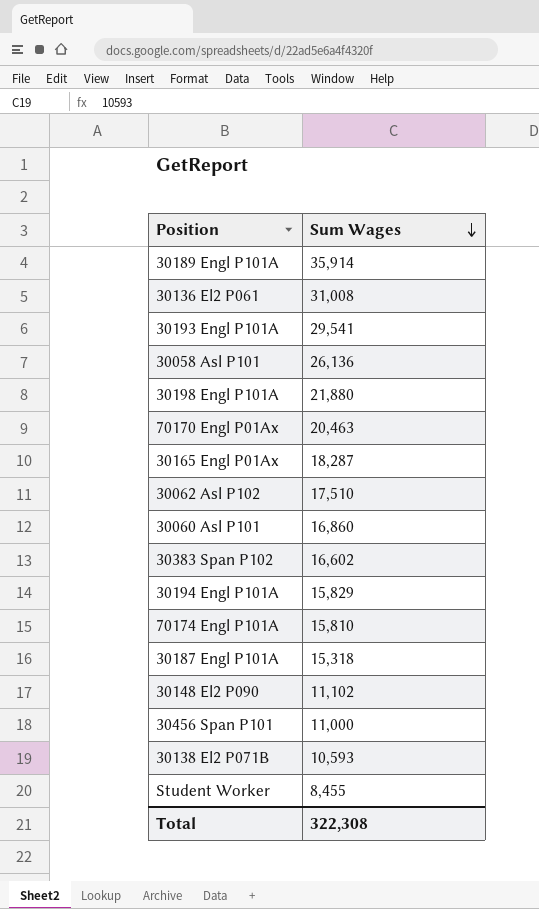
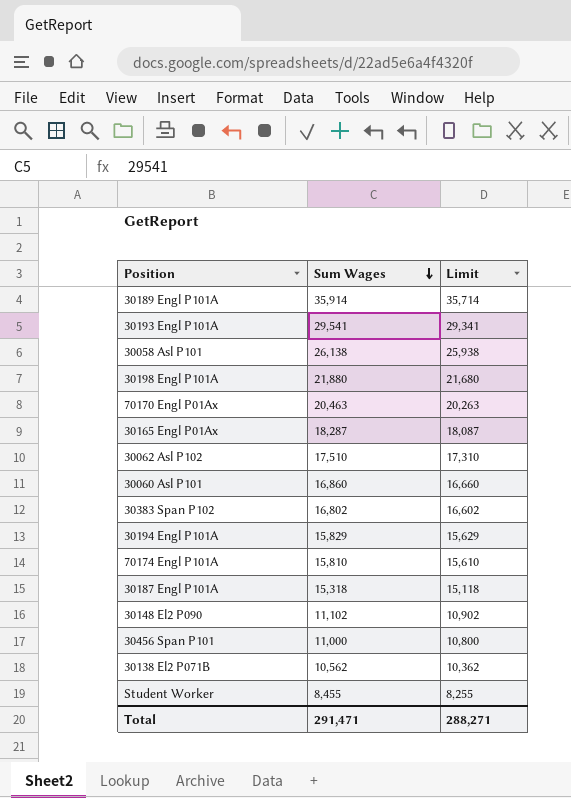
column Limit | formula: none -> [Sum Wages] - 200
row 30136 El2 P061: 31,008 -> none
30058 Asl P101 | Sum Wages: 26,136 -> 26,138
30383 Span P102 | Sum Wages: 16,602 -> 16,802
30138 El2 P071B | Sum Wages: 10,593 -> 10,562
Total | Sum Wages: 322,308 -> 291,471

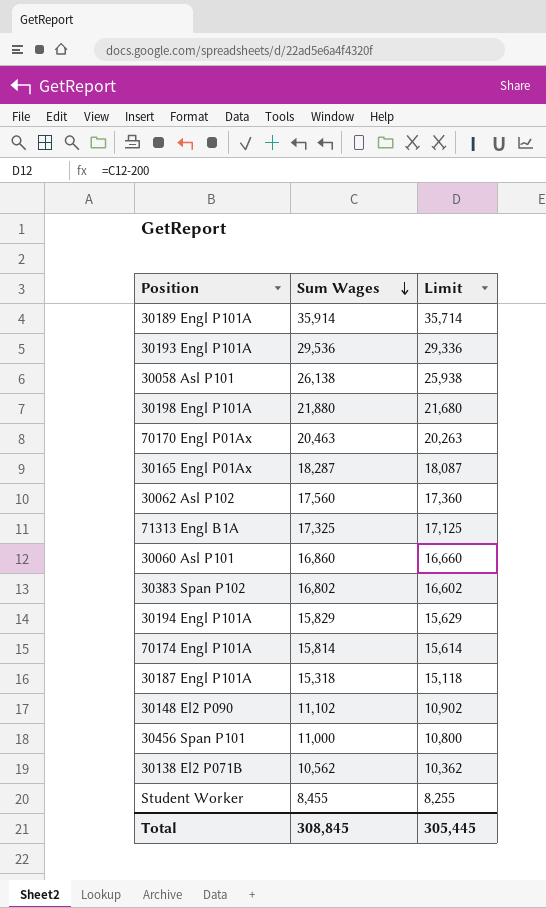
30193 Engl P101A | Sum Wages: 29,541 -> 29,536
30193 Engl P101A | Limit: 29,341 -> 29,336
30062 Asl P102 | Sum Wages: 17,510 -> 17,560
30062 Asl P102 | Limit: 17,310 -> 17,360
row 71313 Engl B1A: none -> 17,325 | 17,125
70174 Engl P101A | Sum Wages: 15,810 -> 15,814
70174 Engl P101A | Limit: 15,610 -> 15,614
Total | Sum Wages: 291,471 -> 308,845
Total | Limit: 288,271 -> 305,445

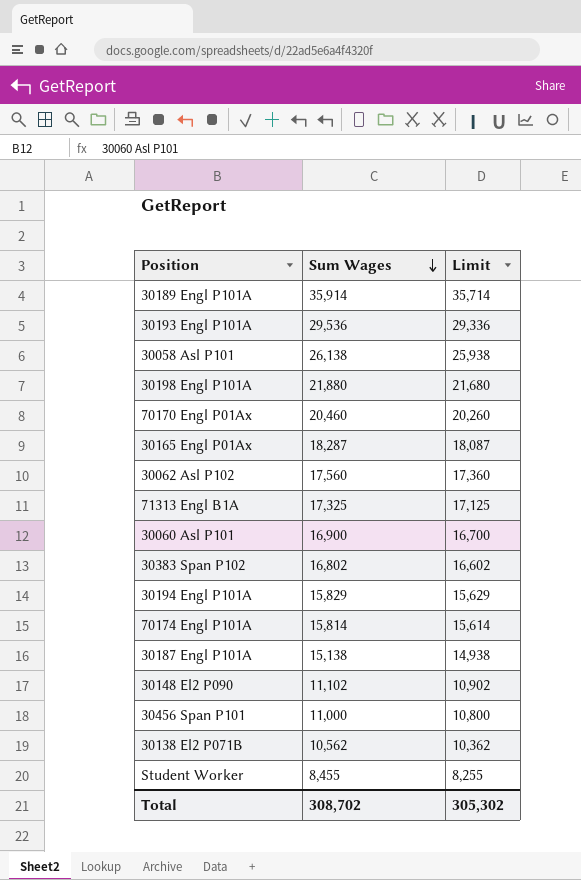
70170 Engl P01Ax | Sum Wages: 20,463 -> 20,460
70170 Engl P01Ax | Limit: 20,263 -> 20,260
30060 Asl P101 | Sum Wages: 16,860 -> 16,900
30060 Asl P101 | Limit: 16,660 -> 16,700
30187 Engl P101A | Sum Wages: 15,318 -> 15,138
30187 Engl P101A | Limit: 15,118 -> 14,938
Total | Sum Wages: 308,845 -> 308,702
Total | Limit: 305,445 -> 305,302

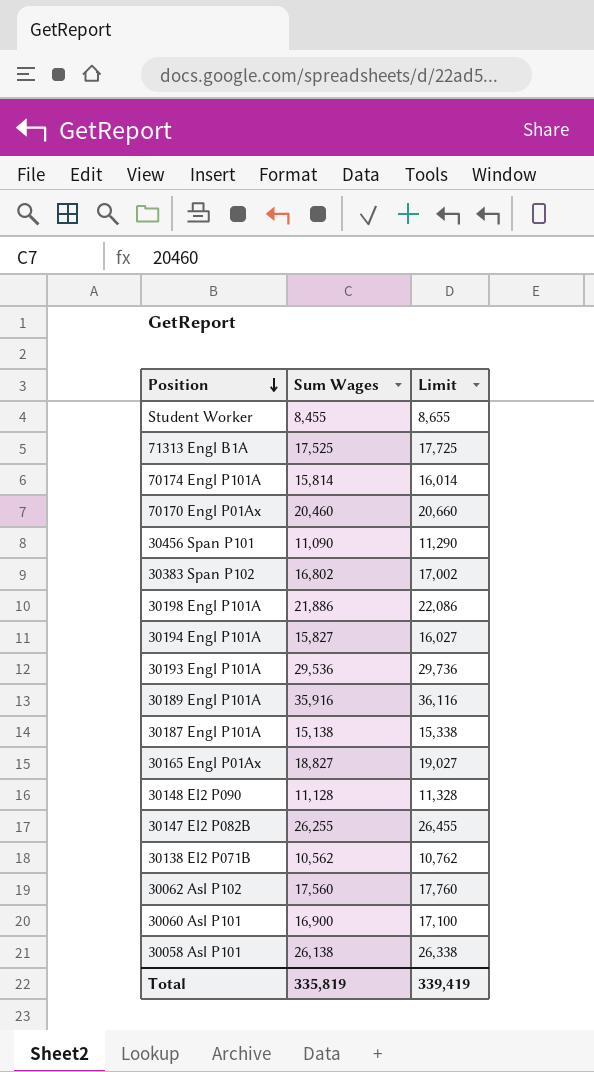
row order: Sum Wages descending -> Position descending
column Limit | formula: [Sum Wages] - 200 -> [Sum Wages] + 200
71313 Engl B1A | Sum Wages: 17,325 -> 17,525
30456 Span P101 | Sum Wages: 11,000 -> 11,090
30198 Engl P101A | Sum Wages: 21,880 -> 21,886
30194 Engl P101A | Sum Wages: 15,829 -> 15,827
30189 Engl P101A | Sum Wages: 35,914 -> 35,916
30165 Engl P01Ax | Sum Wages: 18,287 -> 18,827
30148 El2 P090 | Sum Wages: 11,102 -> 11,128
row 30147 El2 P082B: none -> 26,255 | 26,455
Total | Sum Wages: 308,702 -> 335,819
Total | Limit: 305,302 -> 339,419

